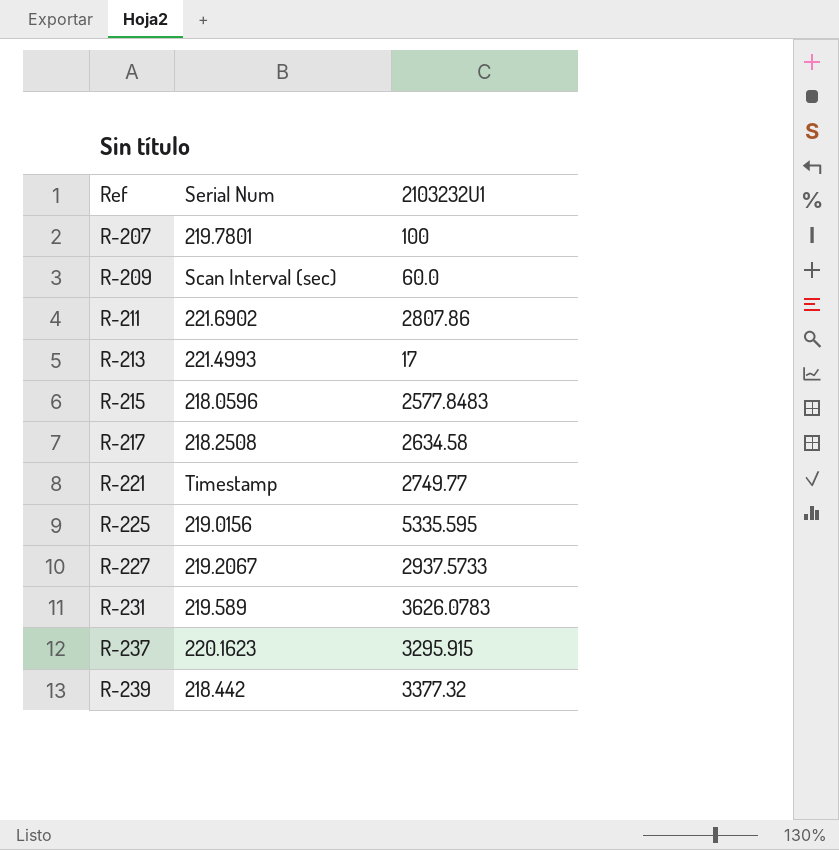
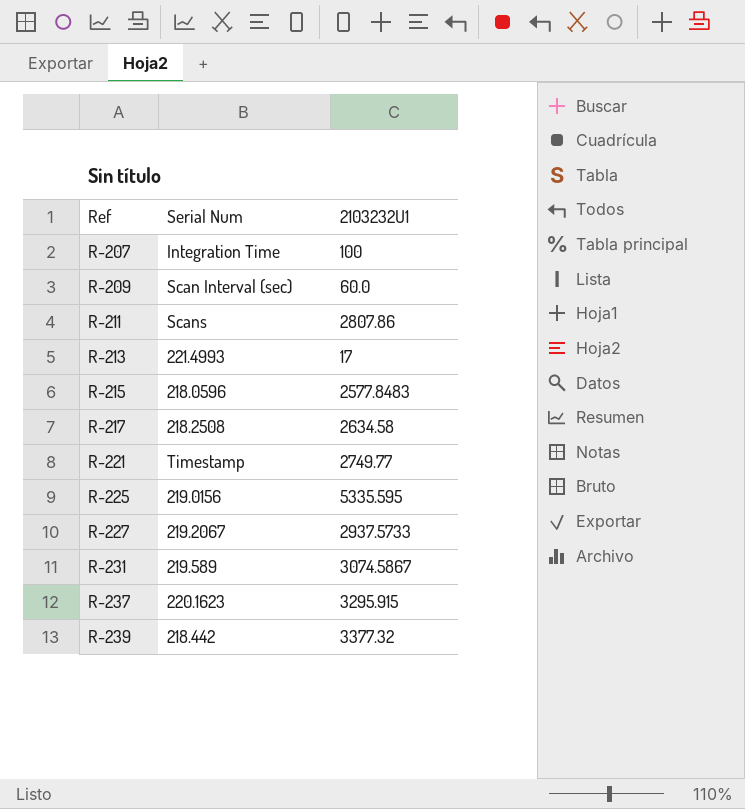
R-207 | Serial Num: 219.7801 -> Integration Time
R-211 | Serial Num: 221.6902 -> Scans
R-231 | 2103232U1: 3626.0783 -> 3074.5867

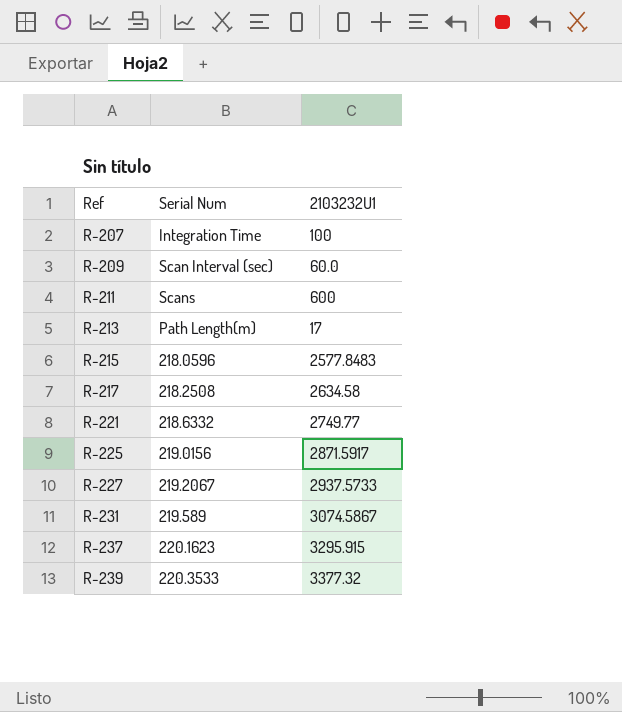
R-211 | 2103232U1: 2807.86 -> 600
R-213 | Serial Num: 221.4993 -> Path Length(m)
R-221 | Serial Num: Timestamp -> 218.6332
R-225 | 2103232U1: 5335.595 -> 2871.5917
R-239 | Serial Num: 218.442 -> 220.3533

